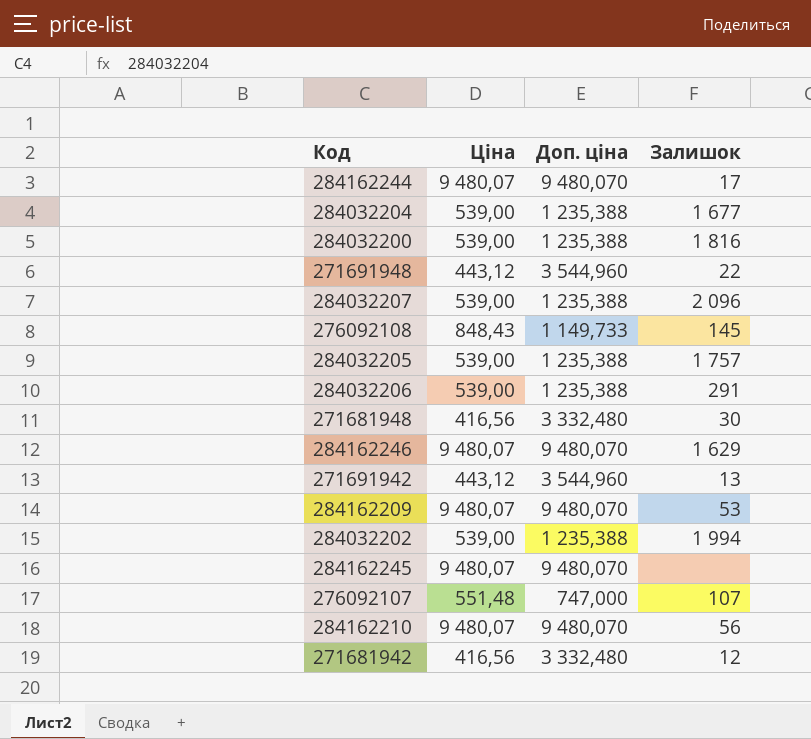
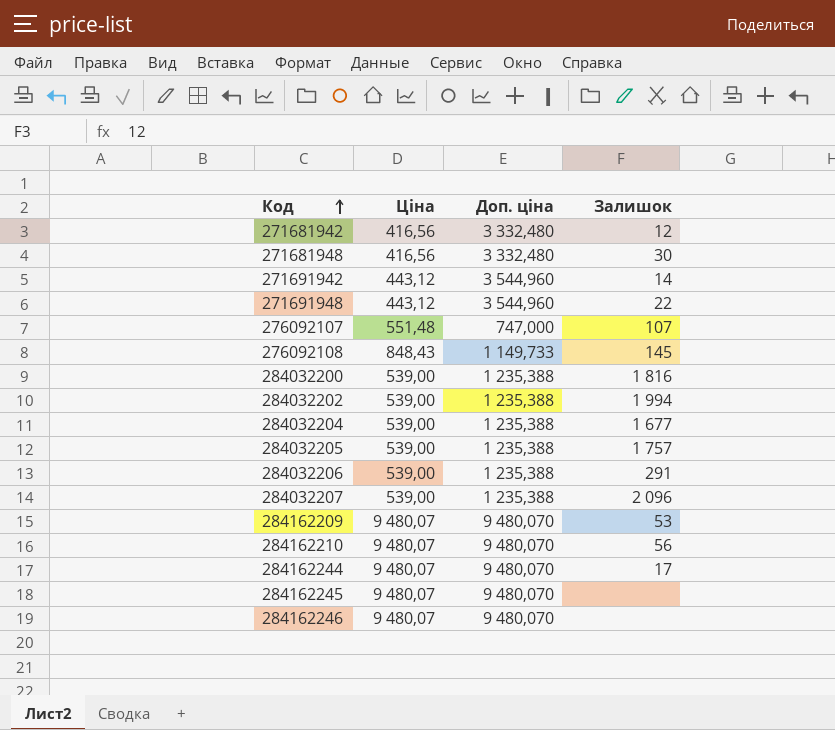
row order: none -> Код ascending
271691942 | Залишок: 13 -> 14
284162246 | Залишок: 1 629 -> none

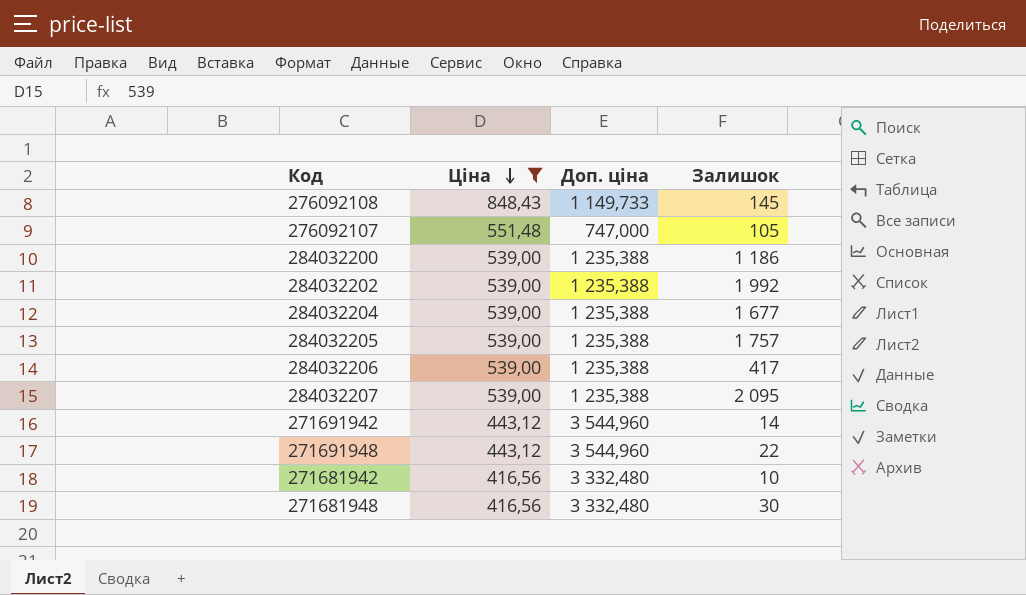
filter: none -> Ціна != 9 480,07
row order: Код ascending -> Ціна descending
276092107 | Залишок: 107 -> 105
284032200 | Залишок: 1 816 -> 1 186
284032202 | Залишок: 1 994 -> 1 992
284032206 | Залишок: 291 -> 417
284032207 | Залишок: 2 096 -> 2 095
271681942 | Залишок: 12 -> 10

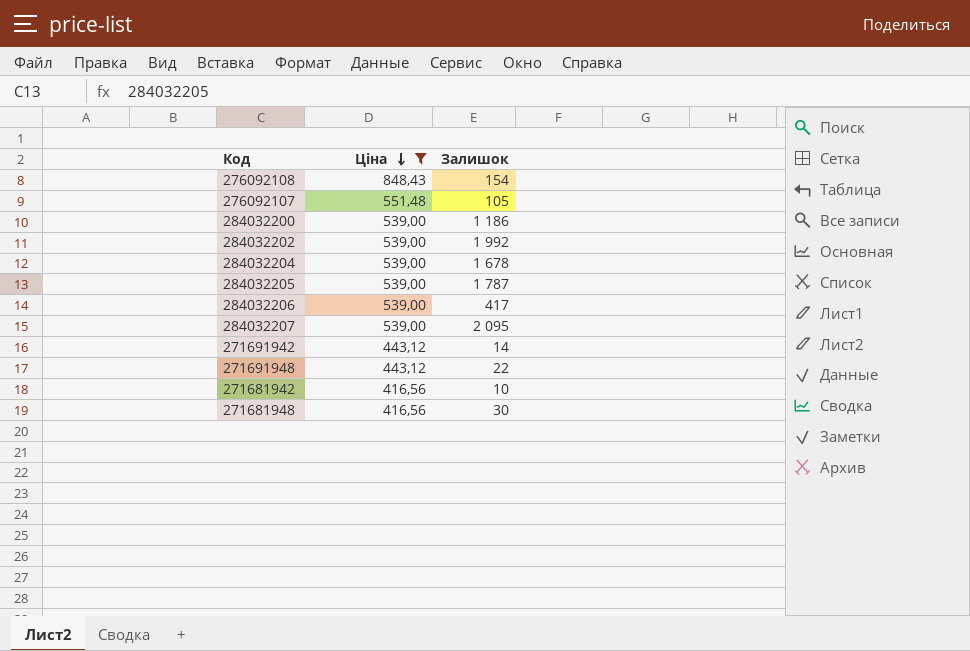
column Доп. ціна | position: 3 -> none
276092108 | Залишок: 145 -> 154
284032204 | Залишок: 1 677 -> 1 678
284032205 | Залишок: 1 757 -> 1 787

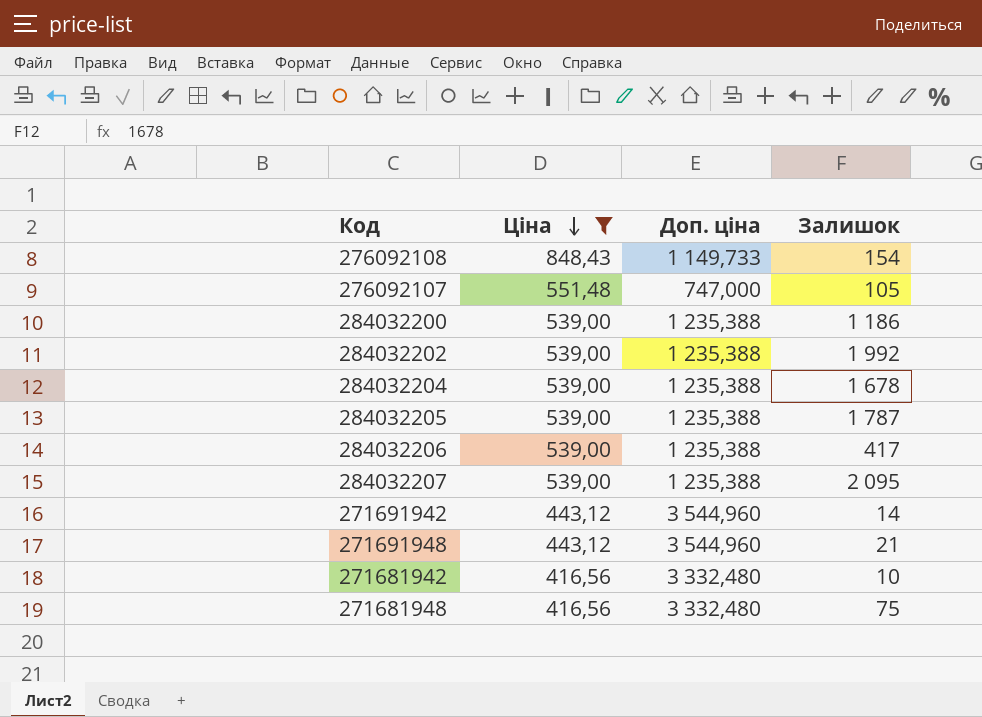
column Доп. ціна | position: none -> 3
271691948 | Залишок: 22 -> 21
271681948 | Залишок: 30 -> 75

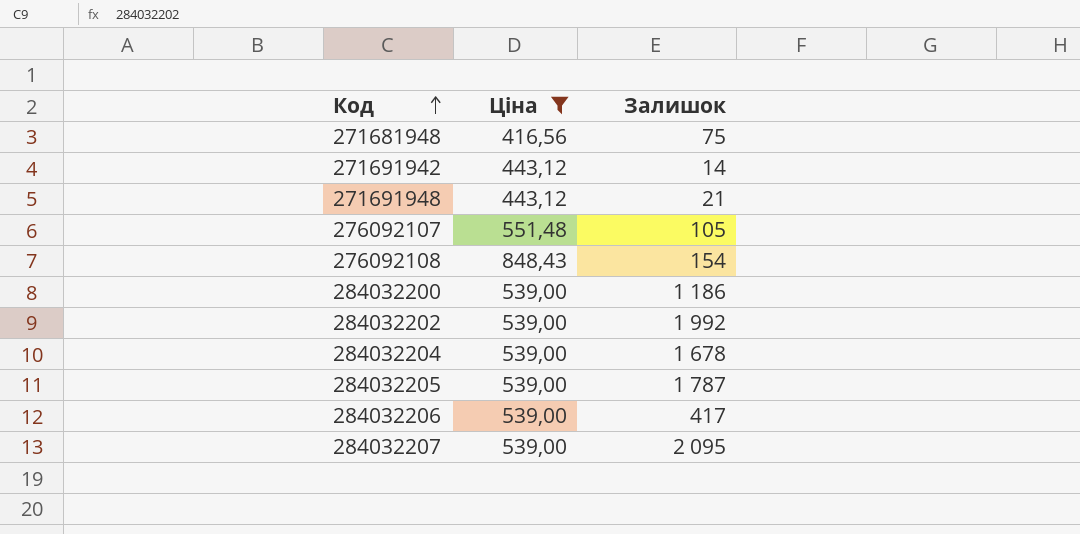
row order: Ціна descending -> Код ascending
column Доп. ціна | position: 3 -> none
row 271681942: 416,56 | 3 332,480 | 10 -> none

